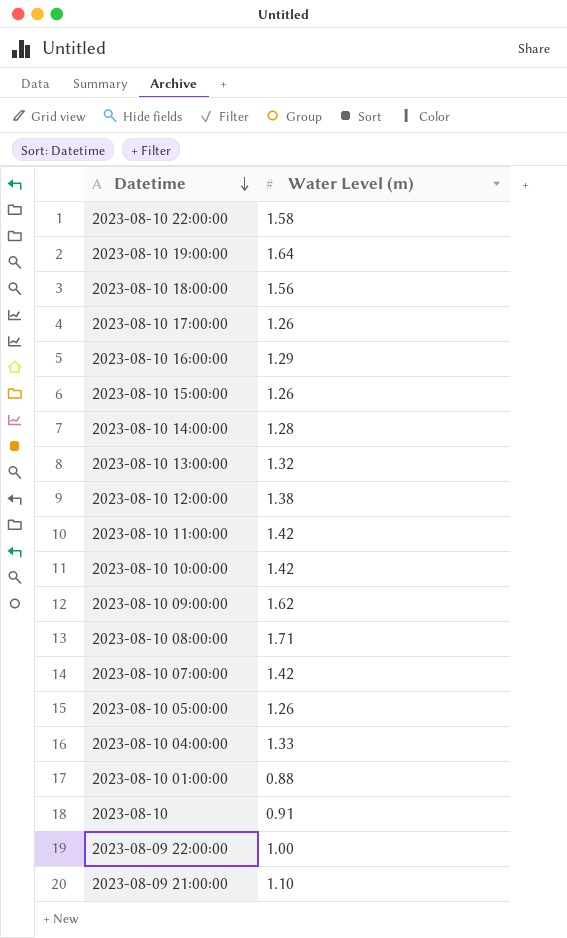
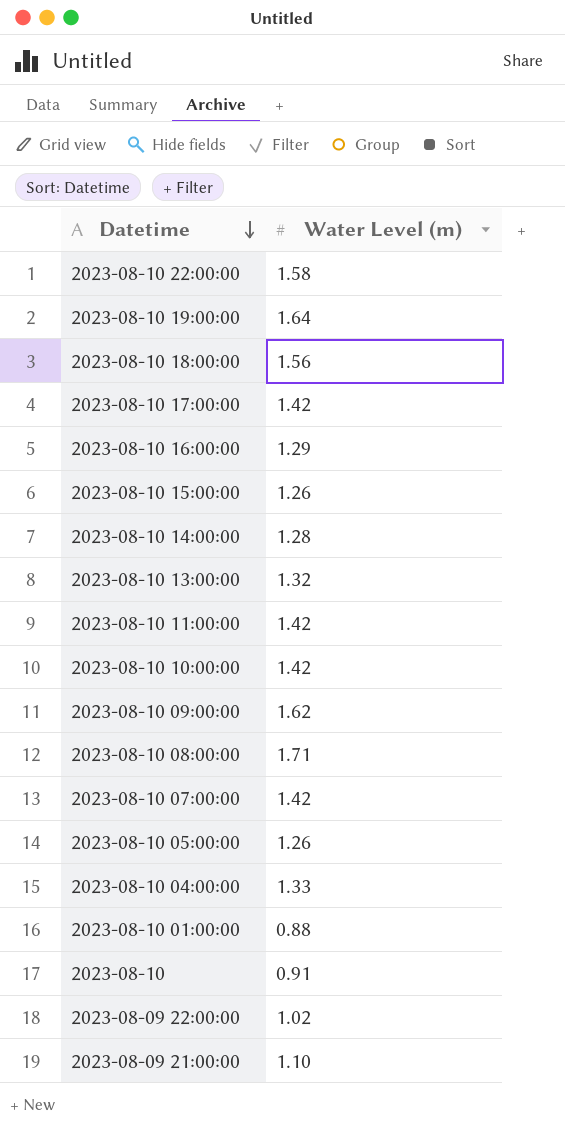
row 2023-08-10 12:00:00: 1.38 -> none
2023-08-10 17:00:00 | Water Level (m): 1.26 -> 1.42
2023-08-09 22:00:00 | Water Level (m): 1.00 -> 1.02

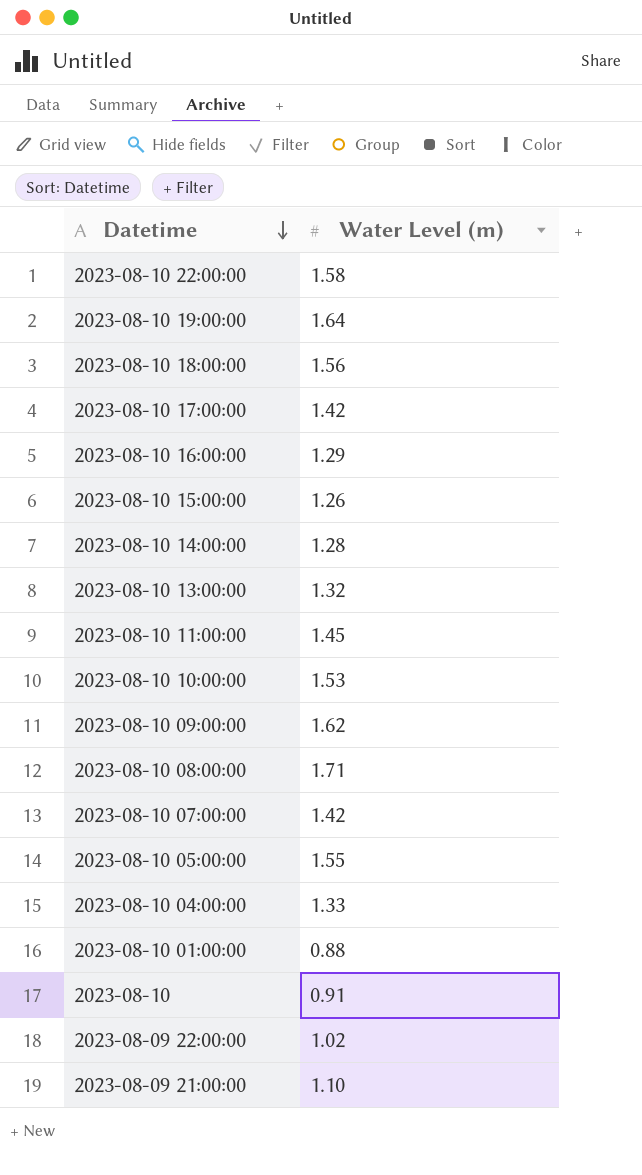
2023-08-10 11:00:00 | Water Level (m): 1.42 -> 1.45
2023-08-10 10:00:00 | Water Level (m): 1.42 -> 1.53
2023-08-10 05:00:00 | Water Level (m): 1.26 -> 1.55

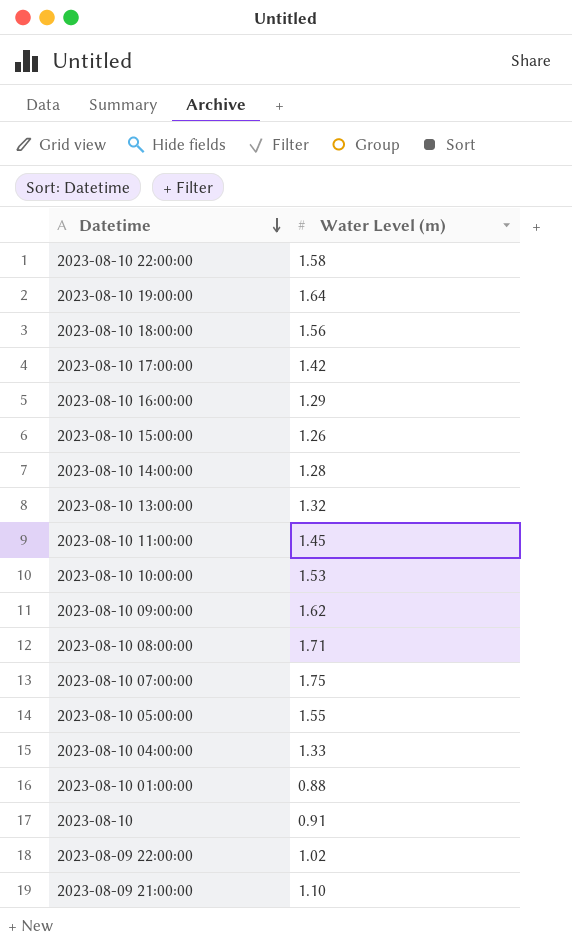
2023-08-10 07:00:00 | Water Level (m): 1.42 -> 1.75

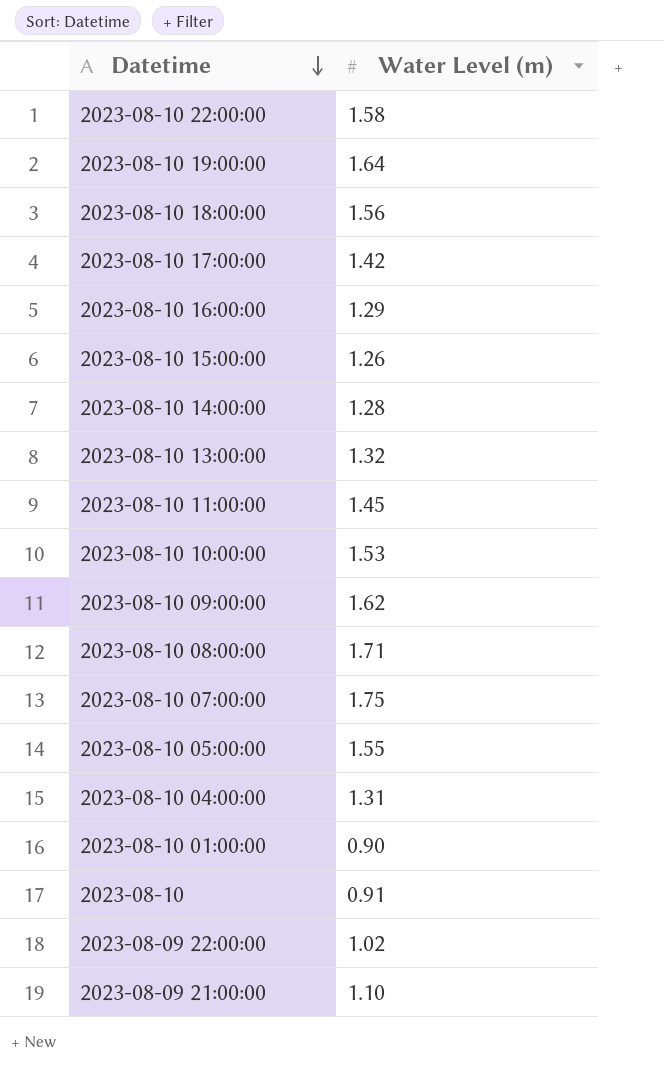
2023-08-10 04:00:00 | Water Level (m): 1.33 -> 1.31
2023-08-10 01:00:00 | Water Level (m): 0.88 -> 0.90

